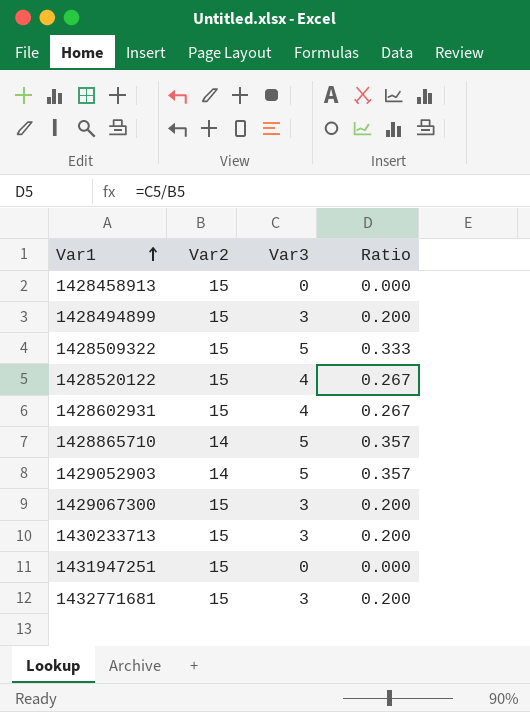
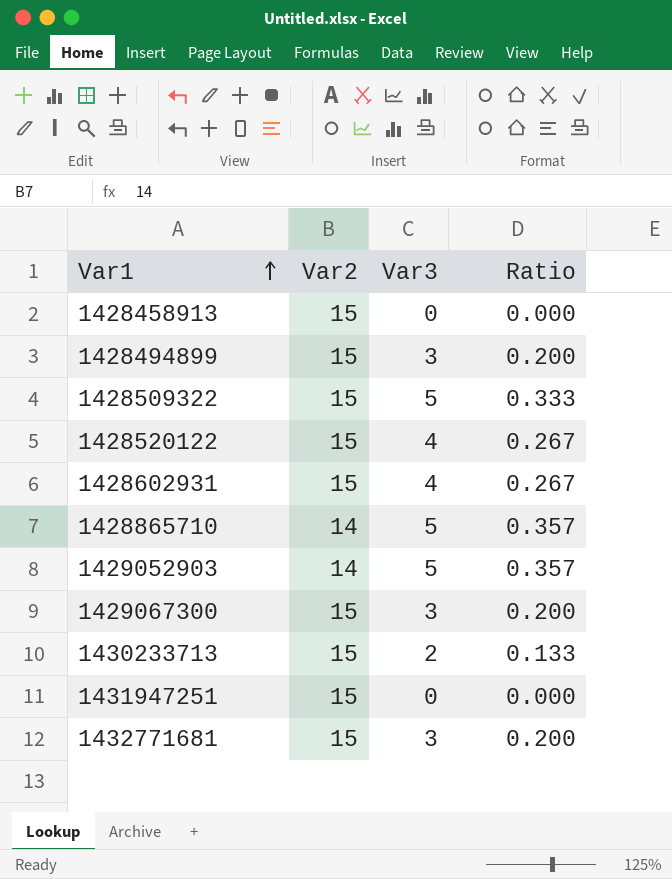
1430233713 | Var3: 3 -> 2
1430233713 | Ratio: 0.200 -> 0.133

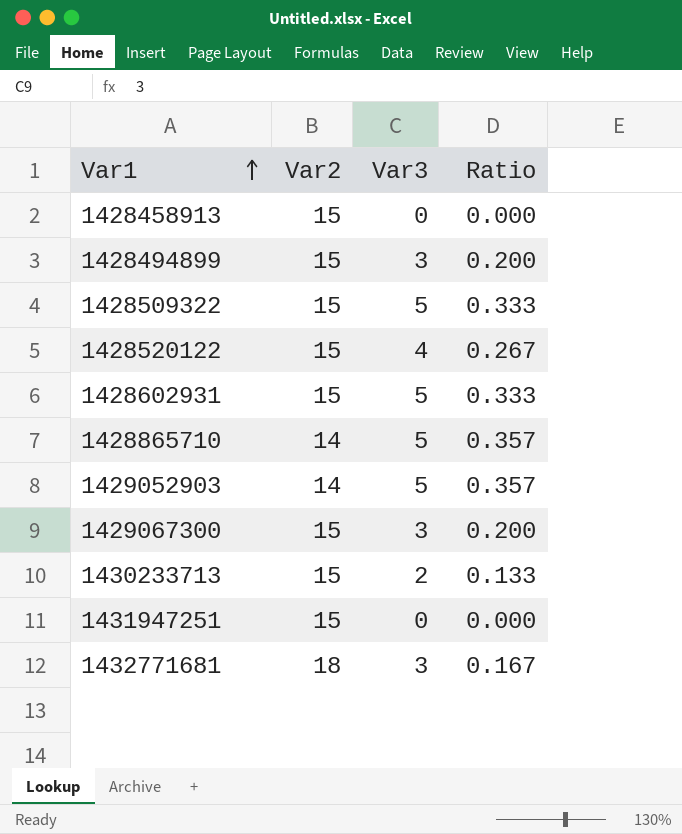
1428602931 | Var3: 4 -> 5
1428602931 | Ratio: 0.267 -> 0.333
1432771681 | Var2: 15 -> 18
1432771681 | Ratio: 0.200 -> 0.167

